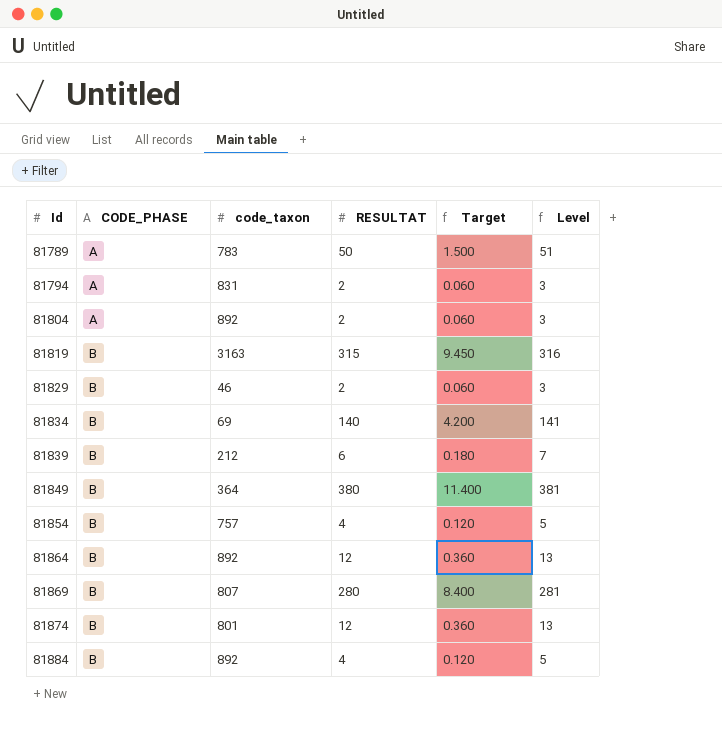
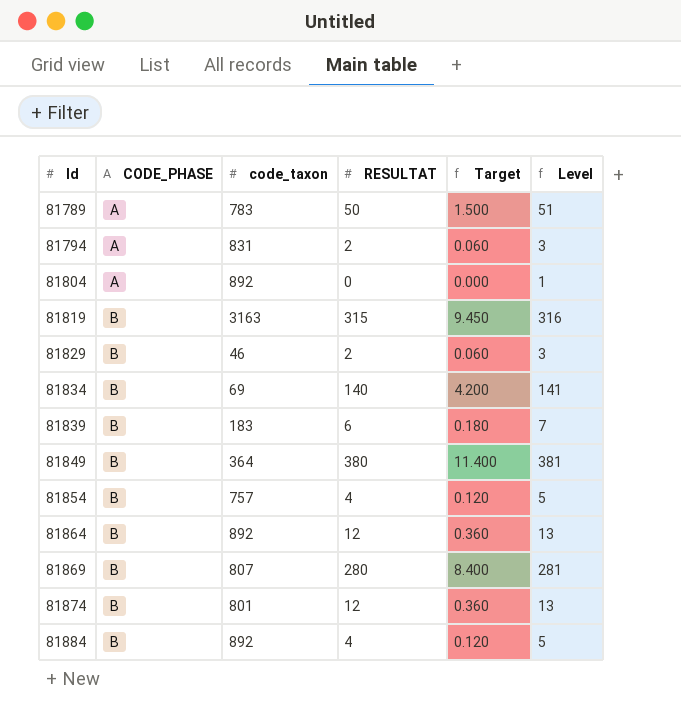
81804 | RESULTAT: 2 -> 0
81804 | Target: 0.060 -> 0.000
81804 | Level: 3 -> 1
81839 | code_taxon: 212 -> 183

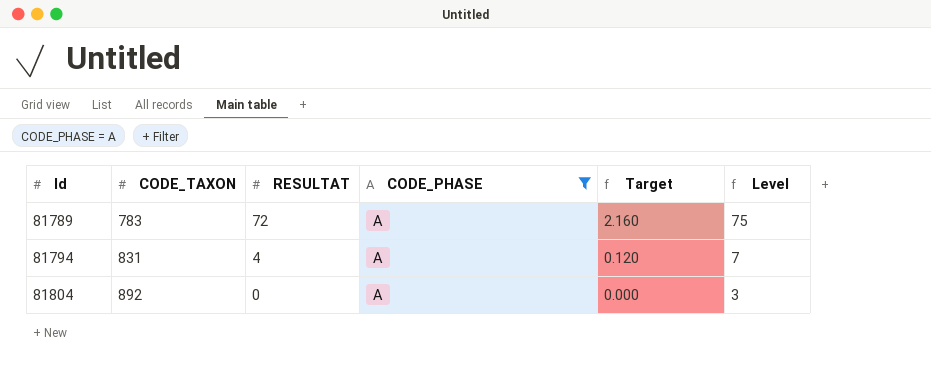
filter: none -> CODE_PHASE = A
column name: code_taxon -> CODE_TAXON
column CODE_PHASE | position: 2 -> 4
column Level | formula: [RESULTAT] + 1 -> [RESULTAT] + 3
81789 | RESULTAT: 50 -> 72
81789 | Target: 1.500 -> 2.160
81794 | RESULTAT: 2 -> 4
81794 | Target: 0.060 -> 0.120

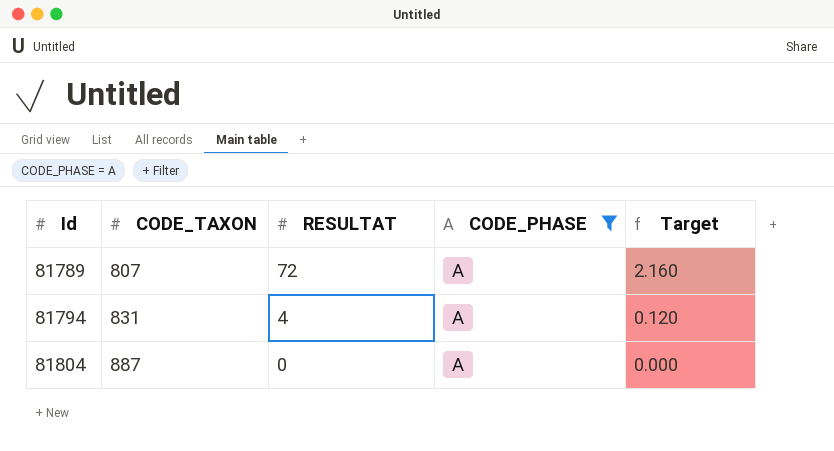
column Level | formula: [RESULTAT] + 3 -> none
81789 | CODE_TAXON: 783 -> 807
81804 | CODE_TAXON: 892 -> 887

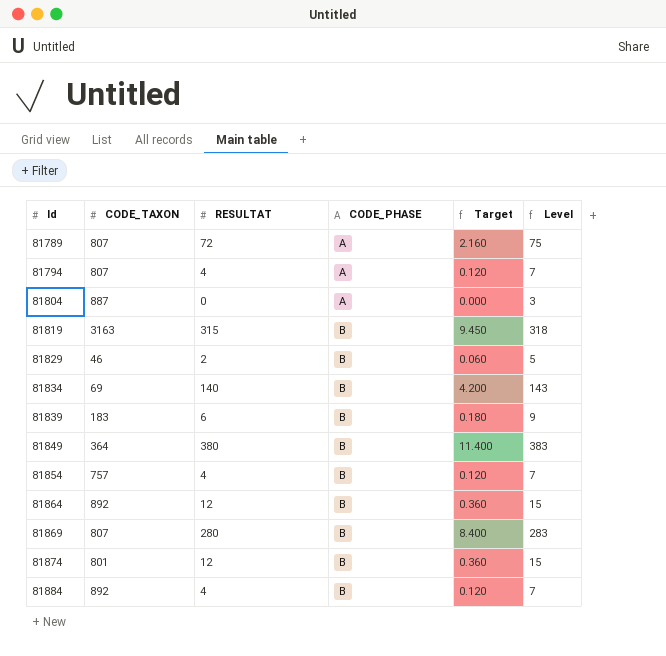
filter: CODE_PHASE = A -> none
column Level | formula: none -> [RESULTAT] + 3
81794 | CODE_TAXON: 831 -> 807

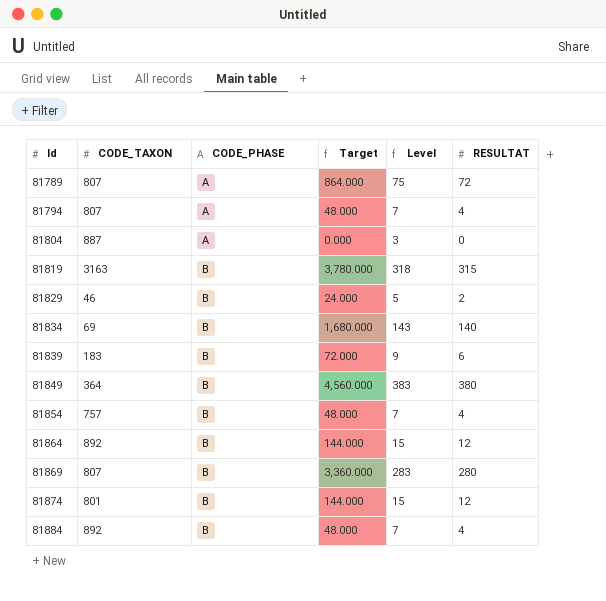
column Target | formula: [RESULTAT] * 0.03 -> [RESULTAT] * 12
column RESULTAT | position: 3 -> 6

